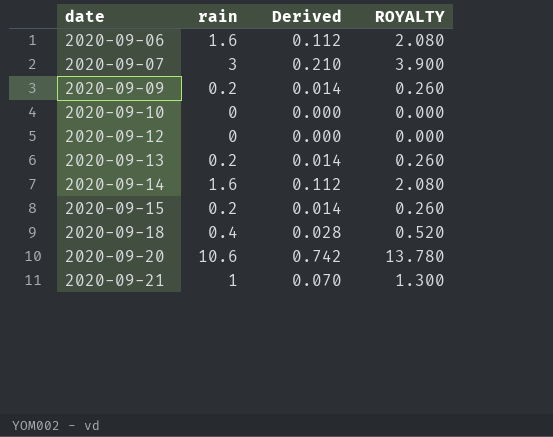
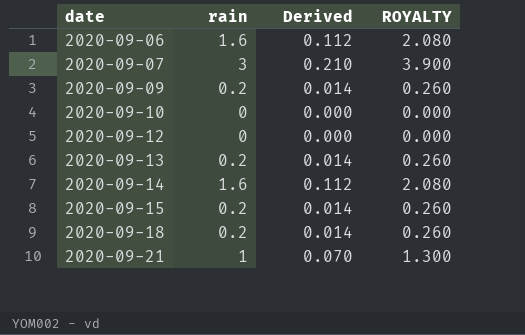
row 2020-09-20: 10.6 | 0.742 | 13.780 -> none
2020-09-18 | rain: 0.4 -> 0.2
2020-09-18 | Derived: 0.028 -> 0.014
2020-09-18 | ROYALTY: 0.520 -> 0.260

